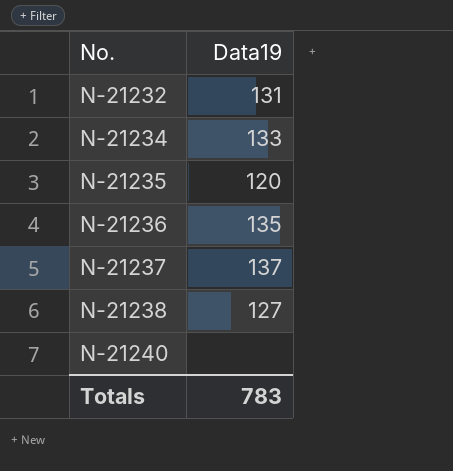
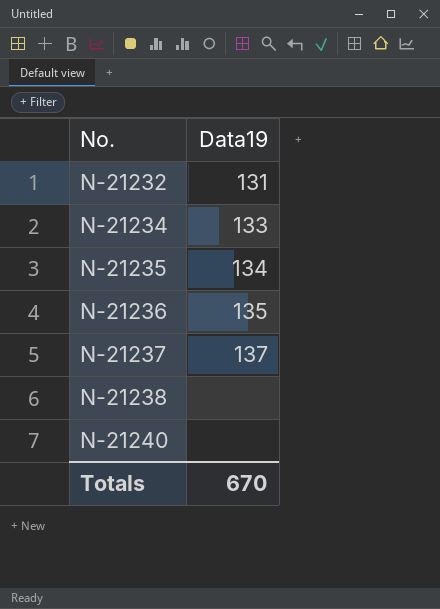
N-21235 | Data19: 120 -> 134
N-21238 | Data19: 127 -> none
Totals | Data19: 783 -> 670

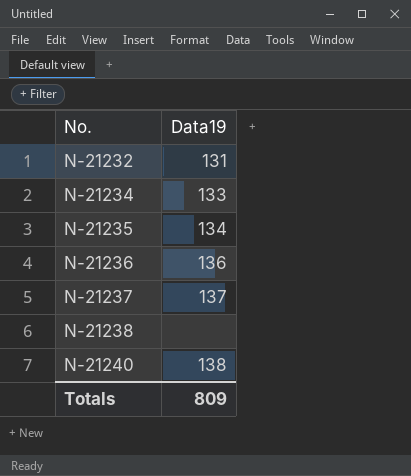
N-21236 | Data19: 135 -> 136
N-21240 | Data19: none -> 138
Totals | Data19: 670 -> 809

